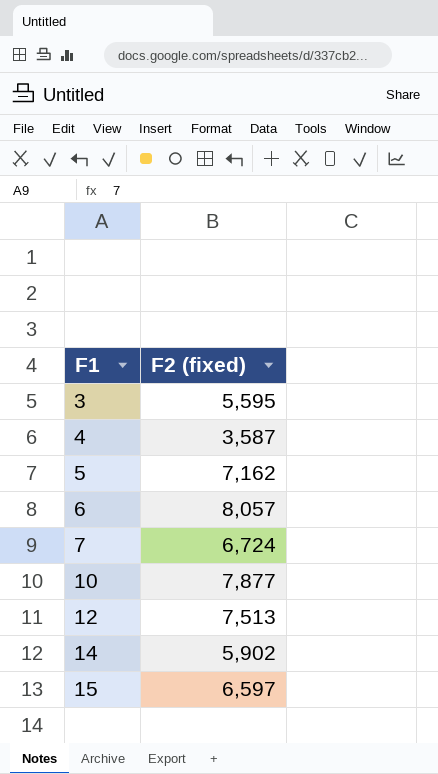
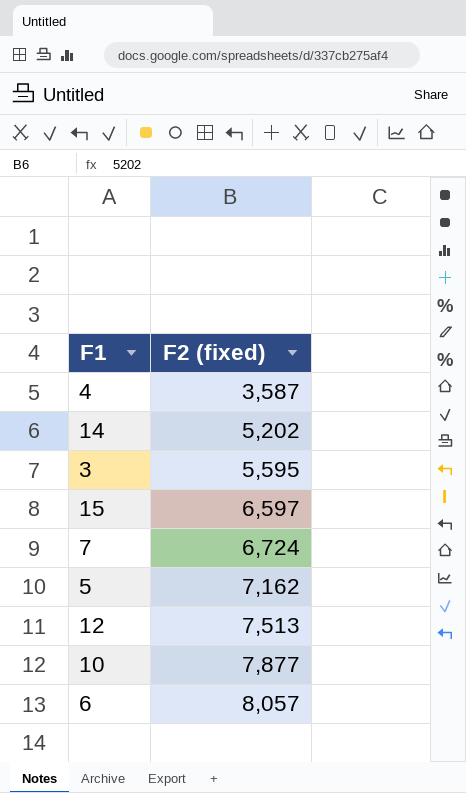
row order: F1 ascending -> F2 (fixed) ascending
14 | F2 (fixed): 5,902 -> 5,202

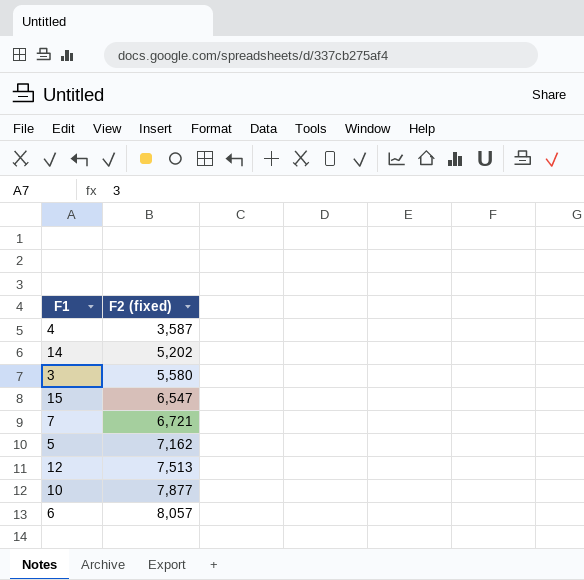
3 | F2 (fixed): 5,595 -> 5,580
15 | F2 (fixed): 6,597 -> 6,547
7 | F2 (fixed): 6,724 -> 6,721

